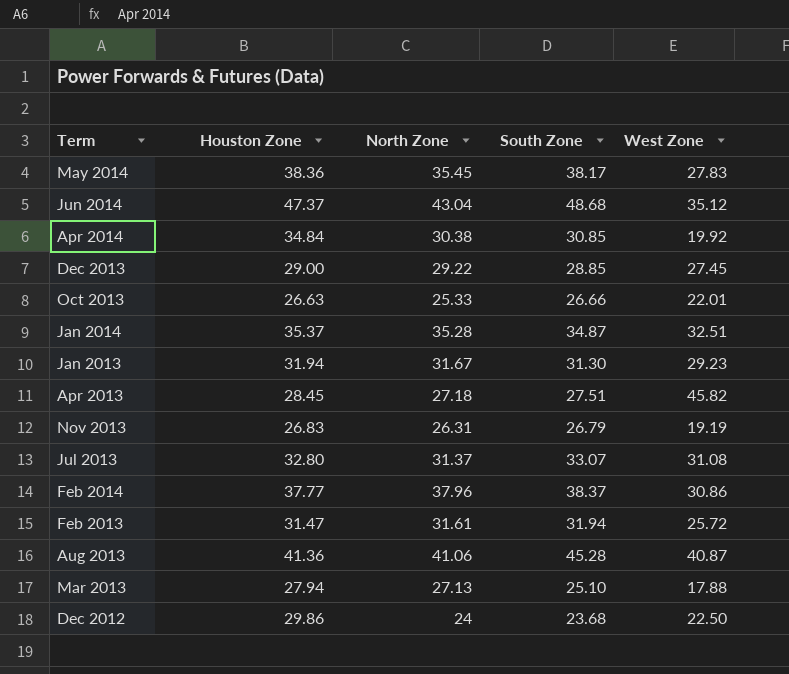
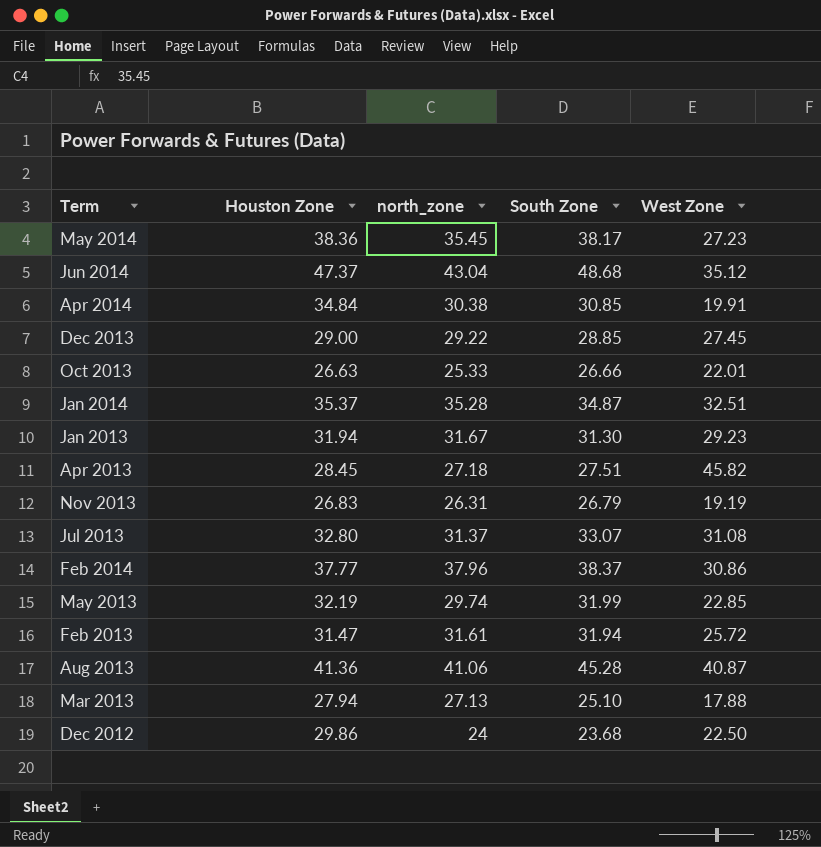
column name: North Zone -> north_zone
May 2014 | West Zone: 27.83 -> 27.23
Apr 2014 | West Zone: 19.92 -> 19.91
row May 2013: none -> 32.19 | 29.74 | 31.99 | 22.85

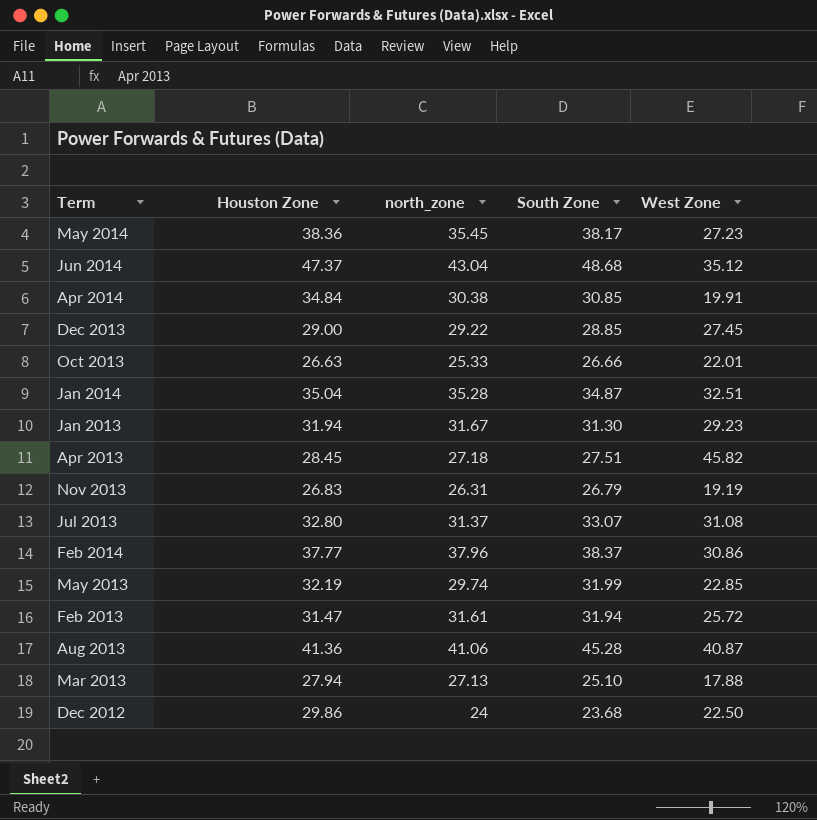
Jan 2014 | Houston Zone: 35.37 -> 35.04

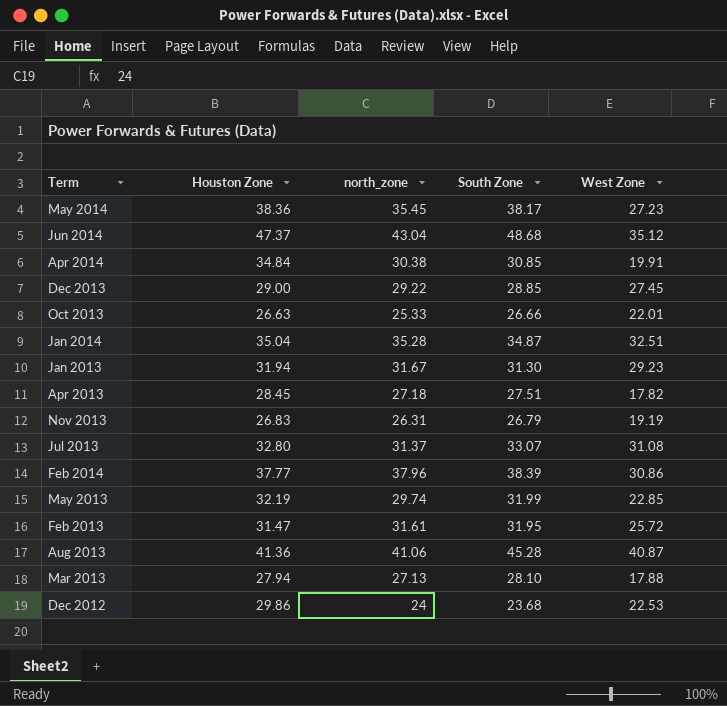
Apr 2013 | West Zone: 45.82 -> 17.82
Feb 2014 | South Zone: 38.37 -> 38.39
Feb 2013 | South Zone: 31.94 -> 31.95
Mar 2013 | South Zone: 25.10 -> 28.10
Dec 2012 | West Zone: 22.50 -> 22.53

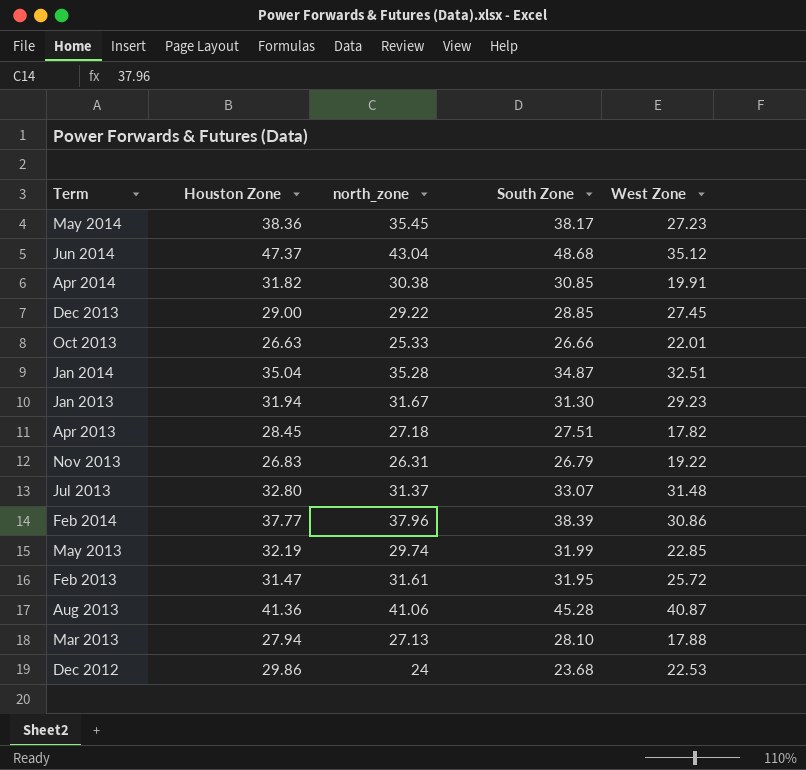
Apr 2014 | Houston Zone: 34.84 -> 31.82
Nov 2013 | West Zone: 19.19 -> 19.22
Jul 2013 | West Zone: 31.08 -> 31.48

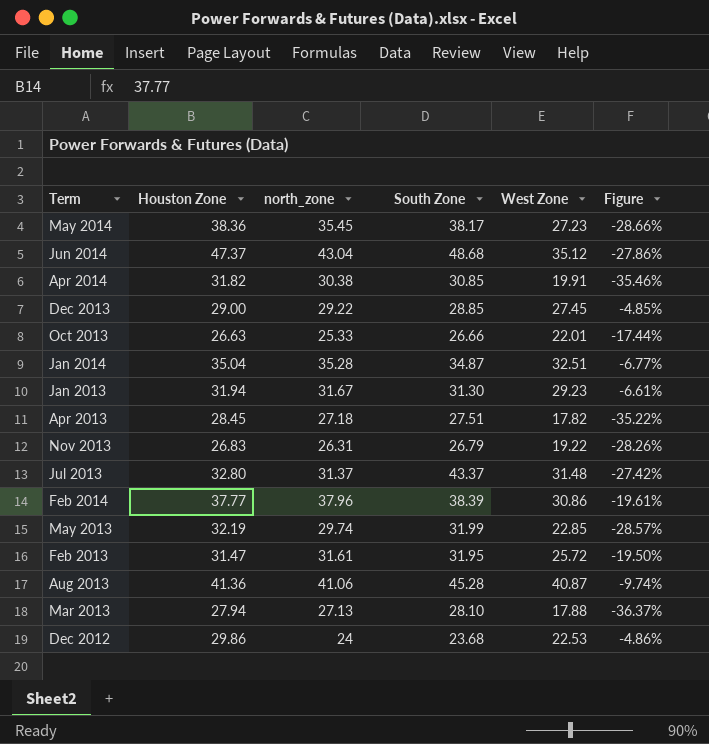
column Figure | formula: none -> ([West Zone] - [South Zone]) / [South Zone]
Jul 2013 | South Zone: 33.07 -> 43.37

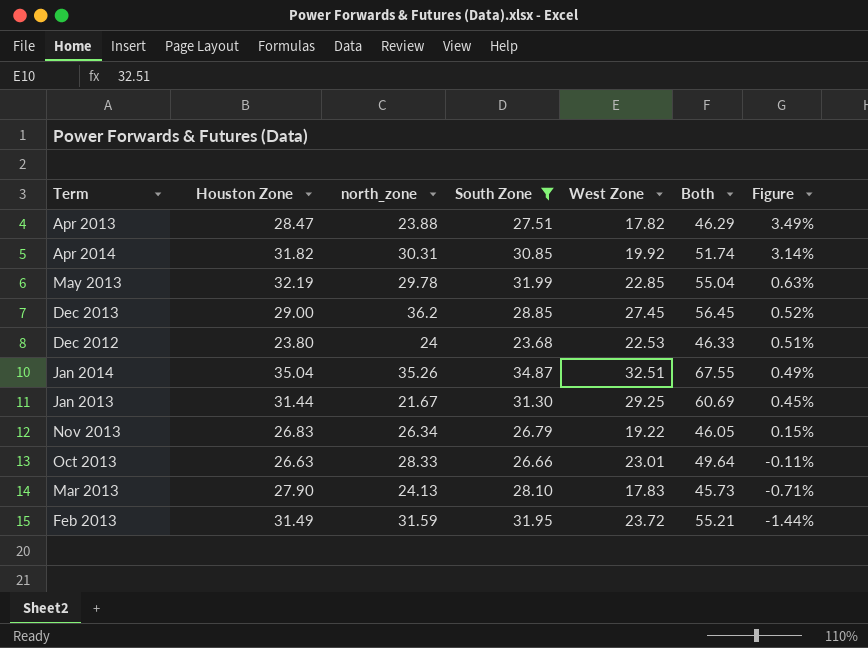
filter: none -> South Zone <= 34.87
row order: none -> Figure descending
column Both | formula: none -> [Houston Zone] + [West Zone]
column Figure | formula: ([West Zone] - [South Zone]) / [South Zone] -> ([Houston Zone] - [South Zone]) / [South Zone]
Apr 2013 | Houston Zone: 28.45 -> 28.47
Apr 2013 | north_zone: 27.18 -> 23.88
Apr 2014 | north_zone: 30.38 -> 30.31
Apr 2014 | West Zone: 19.91 -> 19.92
May 2013 | north_zone: 29.74 -> 29.78
Dec 2013 | north_zone: 29.22 -> 36.2
Dec 2012 | Houston Zone: 29.86 -> 23.80
Jan 2014 | north_zone: 35.28 -> 35.26
Jan 2013 | Houston Zone: 31.94 -> 31.44
Jan 2013 | north_zone: 31.67 -> 21.67
Jan 2013 | West Zone: 29.23 -> 29.25
Nov 2013 | north_zone: 26.31 -> 26.34
Oct 2013 | north_zone: 25.33 -> 28.33
Oct 2013 | West Zone: 22.01 -> 23.01
Mar 2013 | Houston Zone: 27.94 -> 27.90
Mar 2013 | north_zone: 27.13 -> 24.13
Mar 2013 | West Zone: 17.88 -> 17.83
Feb 2013 | Houston Zone: 31.47 -> 31.49
Feb 2013 | north_zone: 31.61 -> 31.59
Feb 2013 | West Zone: 25.72 -> 23.72

